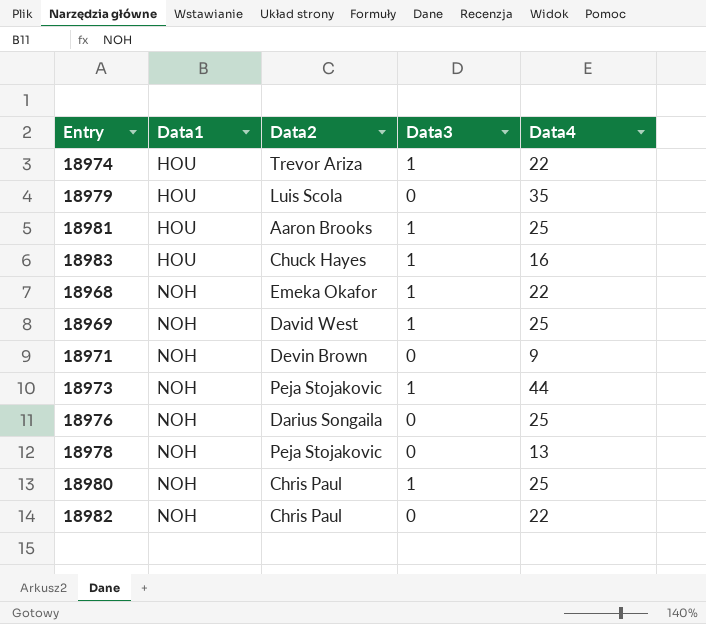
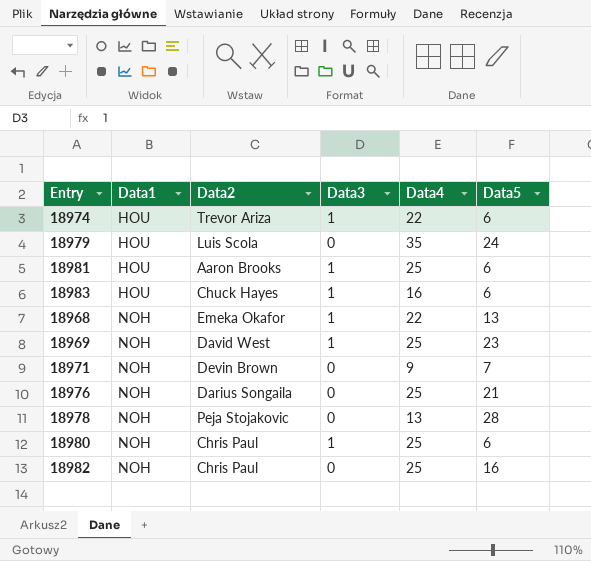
column Data5 | position: none -> 6
row 18973: NOH | Peja Stojakovic | 1 | 44 -> none
18982 | Data4: 22 -> 25

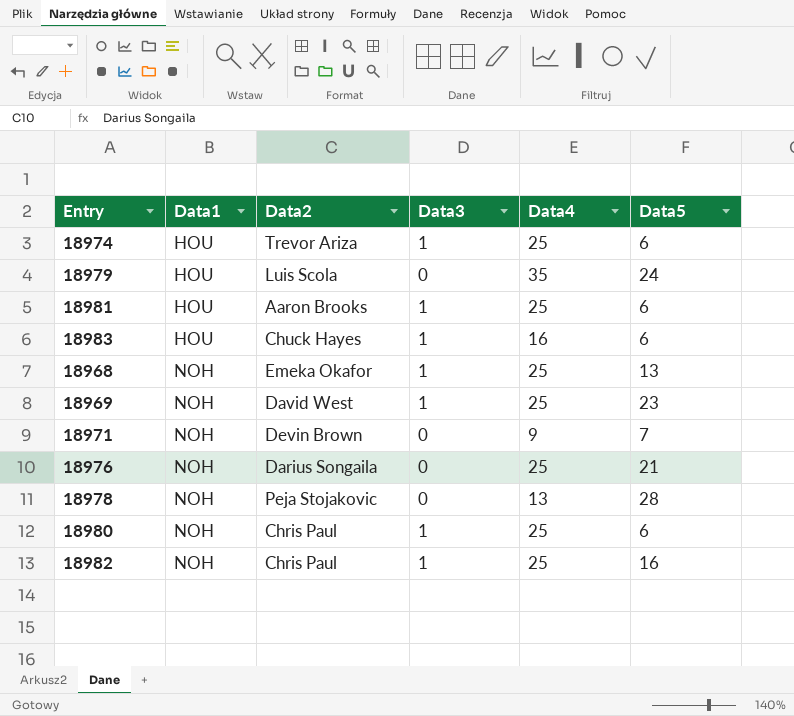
18974 | Data4: 22 -> 25
18968 | Data4: 22 -> 25
18982 | Data3: 0 -> 1

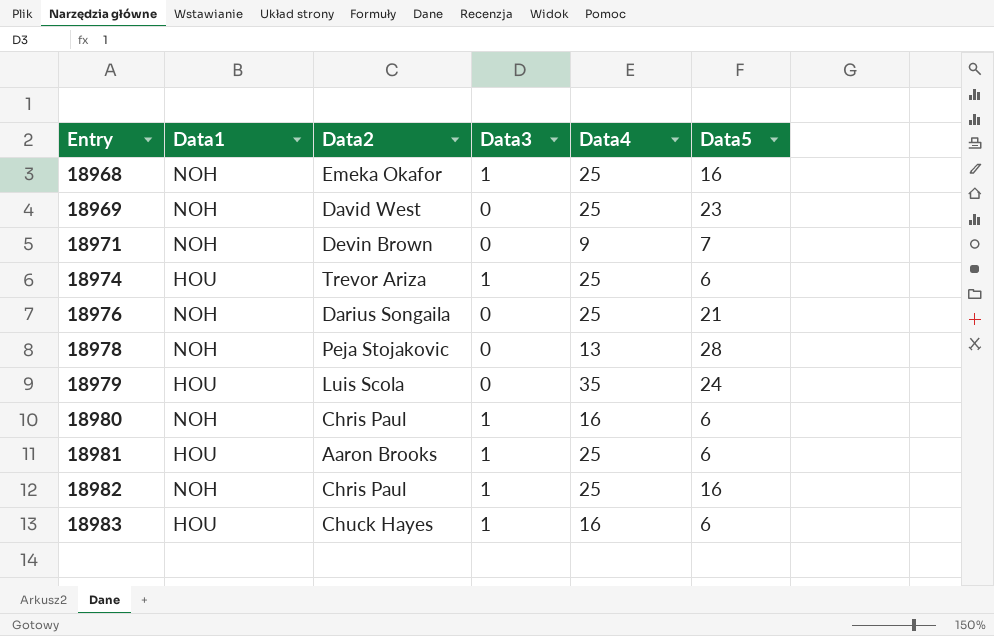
row order: Data1 ascending -> Entry ascending
18968 | Data5: 13 -> 16
18969 | Data3: 1 -> 0
18980 | Data4: 25 -> 16

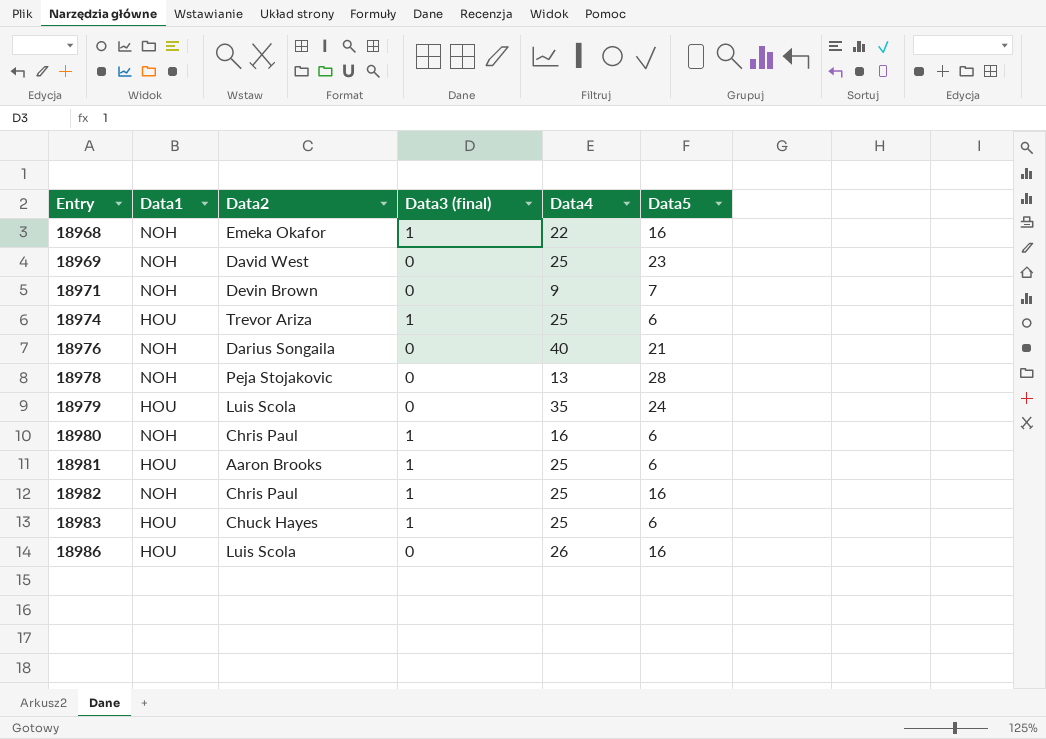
column name: Data3 -> Data3 (final)
18968 | Data4: 25 -> 22
18976 | Data4: 25 -> 40
18983 | Data4: 16 -> 25
row 18986: none -> HOU | Luis Scola | 0 | 26 | 16

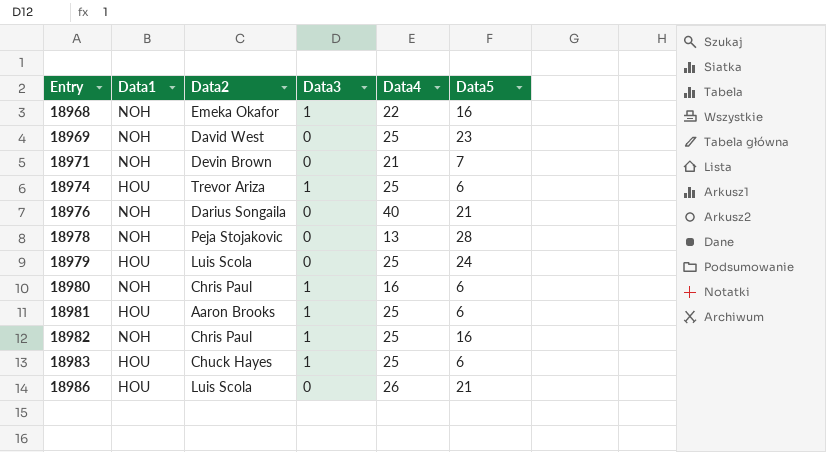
column name: Data3 (final) -> Data3
18971 | Data4: 9 -> 21
18979 | Data4: 35 -> 25
18986 | Data5: 16 -> 21

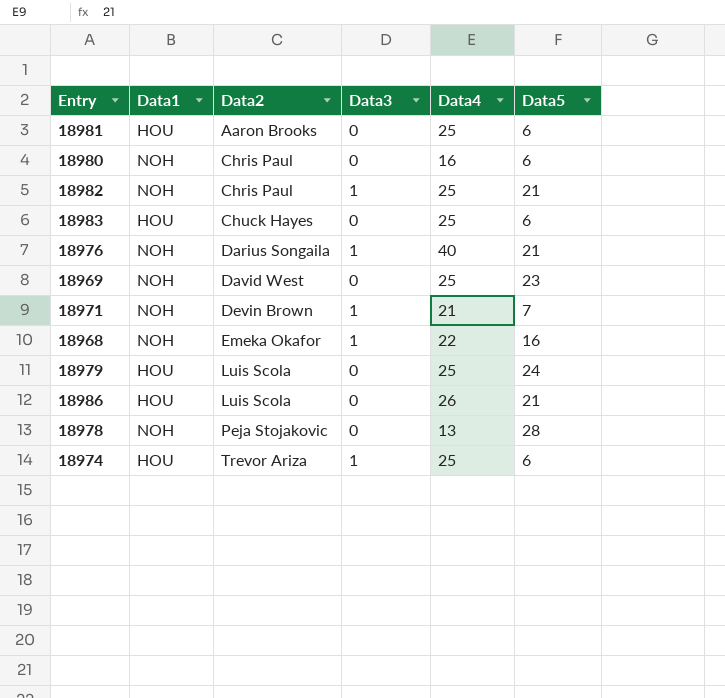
row order: Entry ascending -> Data2 ascending
18981 | Data3: 1 -> 0
18980 | Data3: 1 -> 0
18982 | Data5: 16 -> 21
18983 | Data3: 1 -> 0
18976 | Data3: 0 -> 1
18971 | Data3: 0 -> 1

